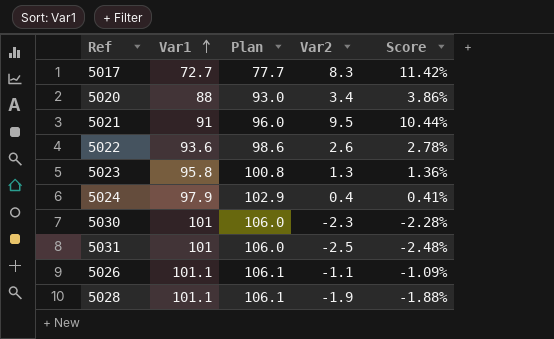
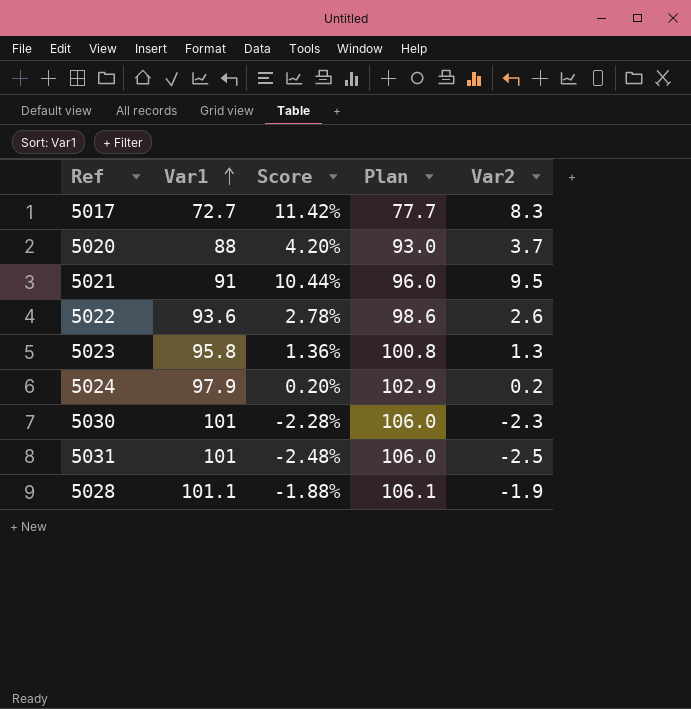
column Score | position: 5 -> 3
row 5026: 101.1 | 106.1 | -1.1 | -1.09% -> none
5020 | Score: 3.86% -> 4.20%
5020 | Var2: 3.4 -> 3.7
5024 | Score: 0.41% -> 0.20%
5024 | Var2: 0.4 -> 0.2

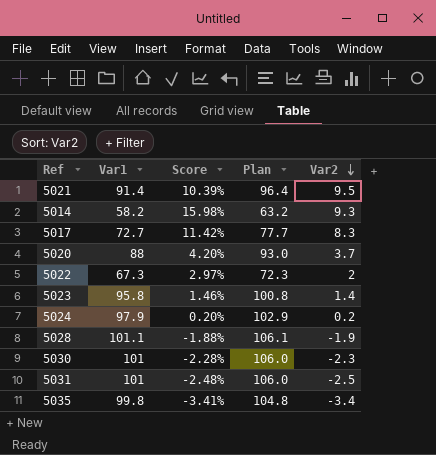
row order: Var1 ascending -> Var2 descending
5021 | Var1: 91 -> 91.4
5021 | Score: 10.44% -> 10.39%
5021 | Plan: 96.0 -> 96.4
row 5014: none -> 58.2 | 15.98% | 63.2 | 9.3
5022 | Var1: 93.6 -> 67.3
5022 | Score: 2.78% -> 2.97%
5022 | Plan: 98.6 -> 72.3
5022 | Var2: 2.6 -> 2
5023 | Score: 1.36% -> 1.46%
5023 | Var2: 1.3 -> 1.4
row 5035: none -> 99.8 | -3.41% | 104.8 | -3.4

